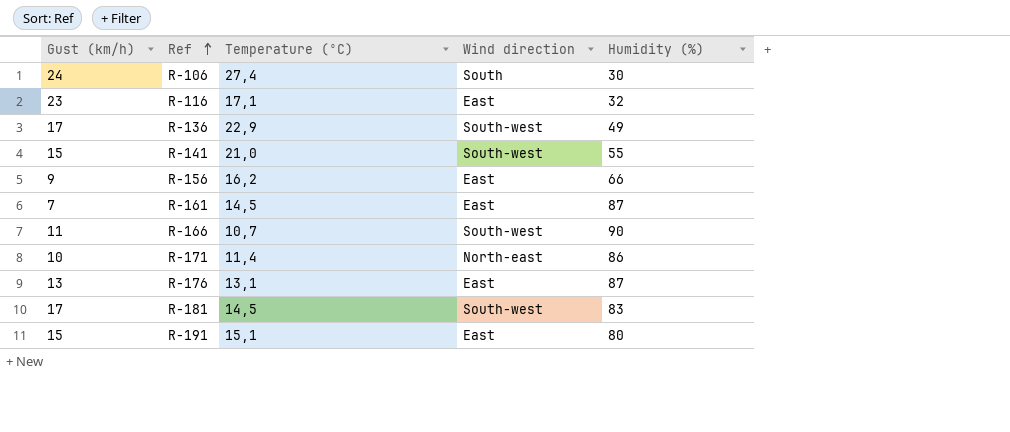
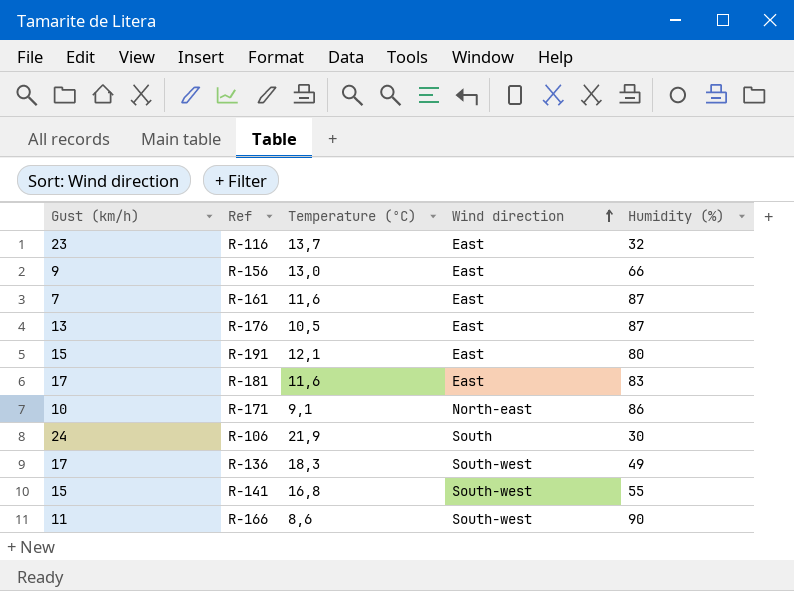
row order: Ref ascending -> Wind direction ascending
R-116 | Temperature (ºC): 17,1 -> 13,7
R-156 | Temperature (ºC): 16,2 -> 13,0
R-161 | Temperature (ºC): 14,5 -> 11,6
R-176 | Temperature (ºC): 13,1 -> 10,5
R-191 | Temperature (ºC): 15,1 -> 12,1
R-181 | Temperature (ºC): 14,5 -> 11,6
R-181 | Wind direction: South-west -> East
R-171 | Temperature (ºC): 11,4 -> 9,1
R-106 | Temperature (ºC): 27,4 -> 21,9
R-136 | Temperature (ºC): 22,9 -> 18,3
R-141 | Temperature (ºC): 21,0 -> 16,8
R-166 | Temperature (ºC): 10,7 -> 8,6

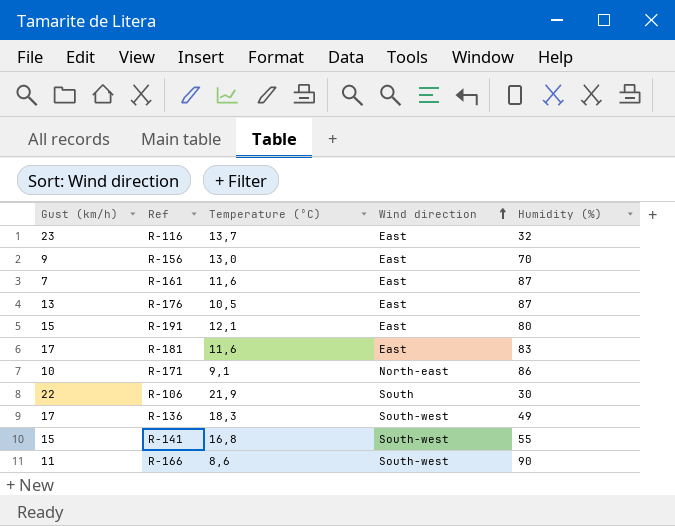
R-156 | Humidity (%): 66 -> 70
R-106 | Gust (km/h): 24 -> 22

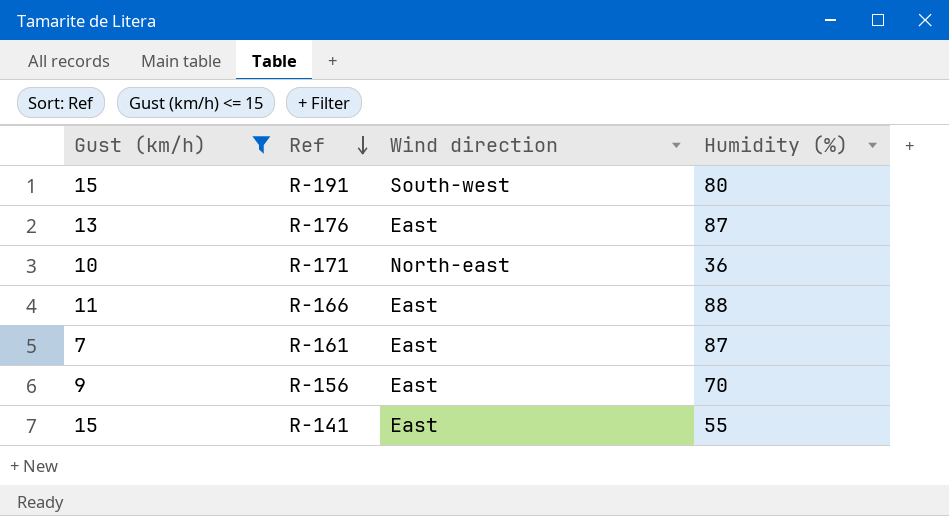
filter: none -> Gust (km/h) <= 15
row order: Wind direction ascending -> Ref descending
column Temperature (ºC) | position: 3 -> none
R-191 | Wind direction: East -> South-west
R-171 | Humidity (%): 86 -> 36
R-166 | Wind direction: South-west -> East
R-166 | Humidity (%): 90 -> 88
R-141 | Wind direction: South-west -> East

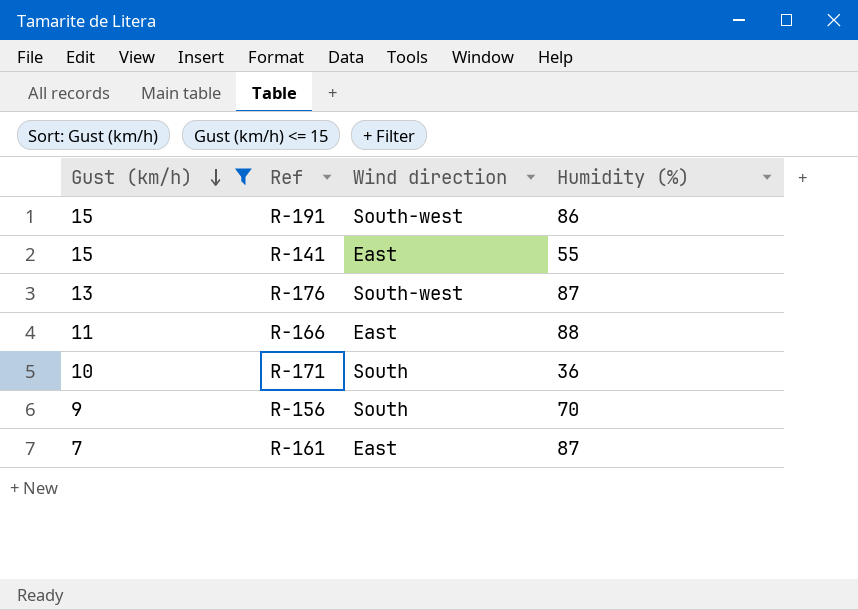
row order: Ref descending -> Gust (km/h) descending
R-191 | Humidity (%): 80 -> 86
R-176 | Wind direction: East -> South-west
R-171 | Wind direction: North-east -> South
R-156 | Wind direction: East -> South

